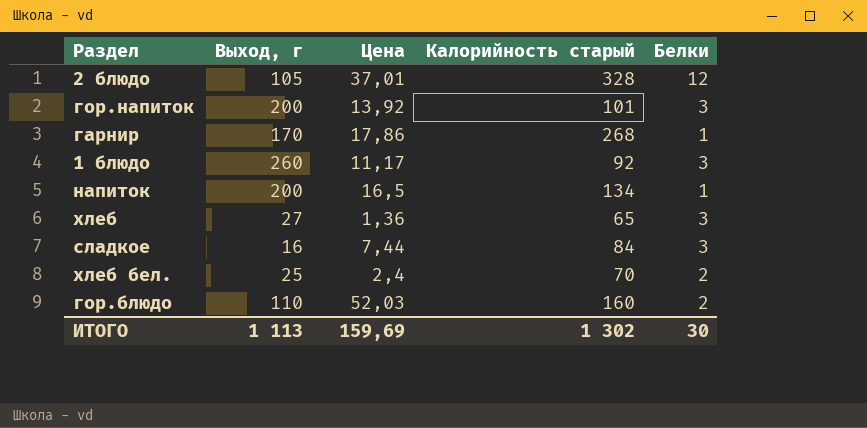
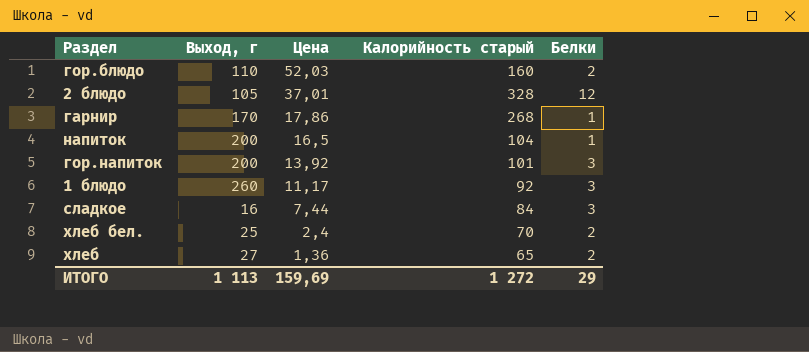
row order: none -> Цена descending
напиток | Калорийность старый: 134 -> 104
хлеб | Белки: 3 -> 2
ИТОГО | Калорийность старый: 1 302 -> 1 272
ИТОГО | Белки: 30 -> 29

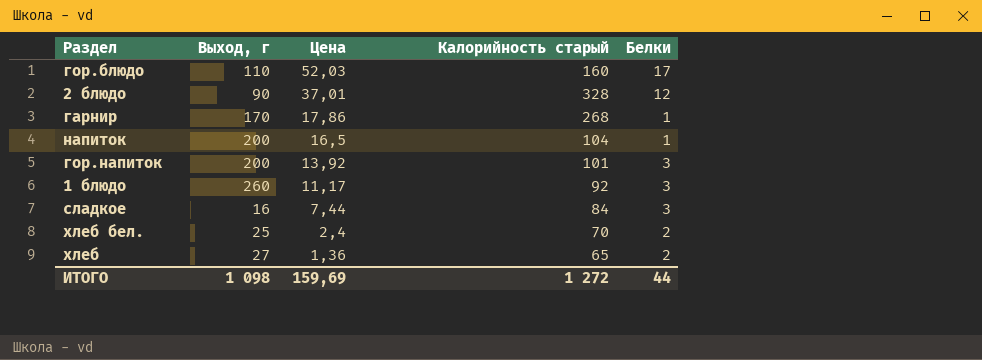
гор.блюдо | Белки: 2 -> 17
2 блюдо | Выход, г: 105 -> 90
ИТОГО | Выход, г: 1 113 -> 1 098
ИТОГО | Белки: 29 -> 44

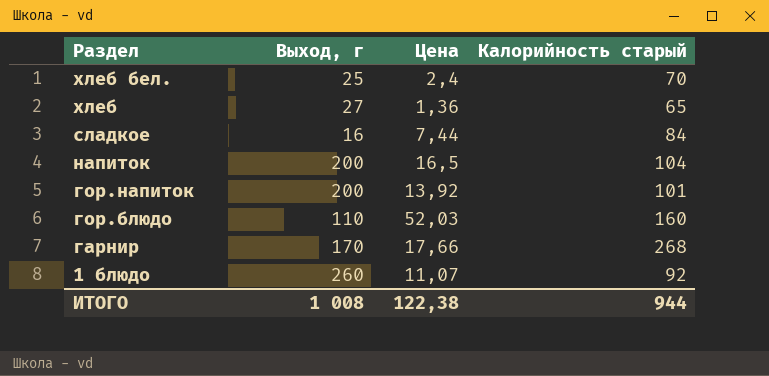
row order: Цена descending -> Раздел descending
column Белки | position: 5 -> none
row 2 блюдо: 90 | 37,01 | 328 | 12 -> none
гарнир | Цена: 17,86 -> 17,66
1 блюдо | Цена: 11,17 -> 11,07
ИТОГО | Выход, г: 1 098 -> 1 008
ИТОГО | Цена: 159,69 -> 122,38
ИТОГО | Калорийность старый: 1 272 -> 944

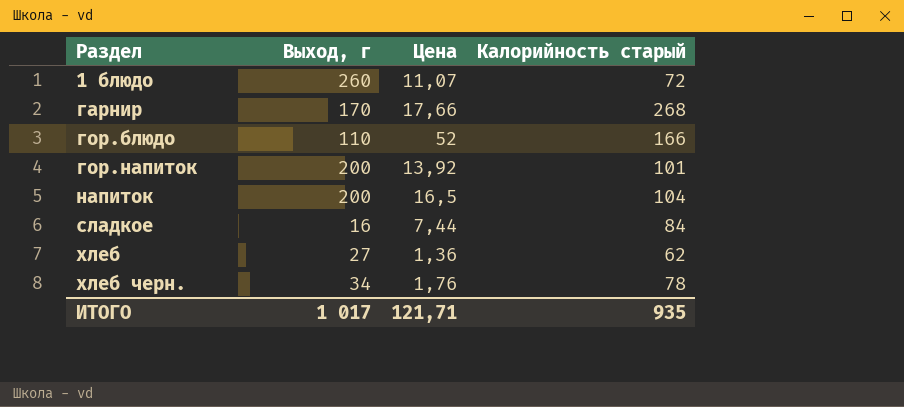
row order: Раздел descending -> Раздел ascending
row хлеб бел.: 25 | 2,4 | 70 -> none
1 блюдо | Калорийность старый: 92 -> 72
гор.блюдо | Цена: 52,03 -> 52
гор.блюдо | Калорийность старый: 160 -> 166
хлеб | Калорийность старый: 65 -> 62
row хлеб черн.: none -> 34 | 1,76 | 78
ИТОГО | Выход, г: 1 008 -> 1 017
ИТОГО | Цена: 122,38 -> 121,71
ИТОГО | Калорийность старый: 944 -> 935

